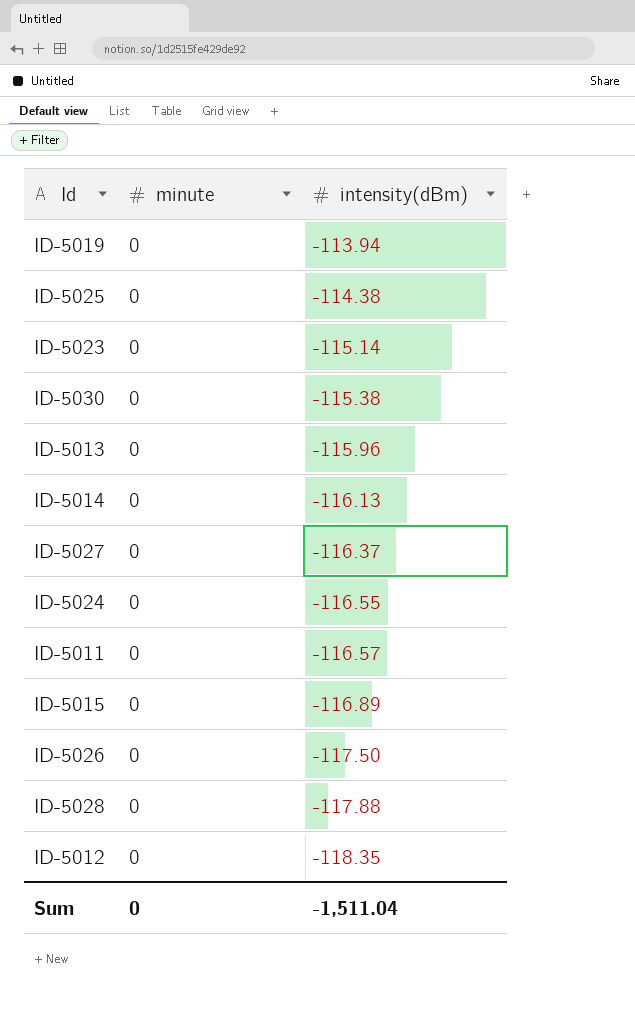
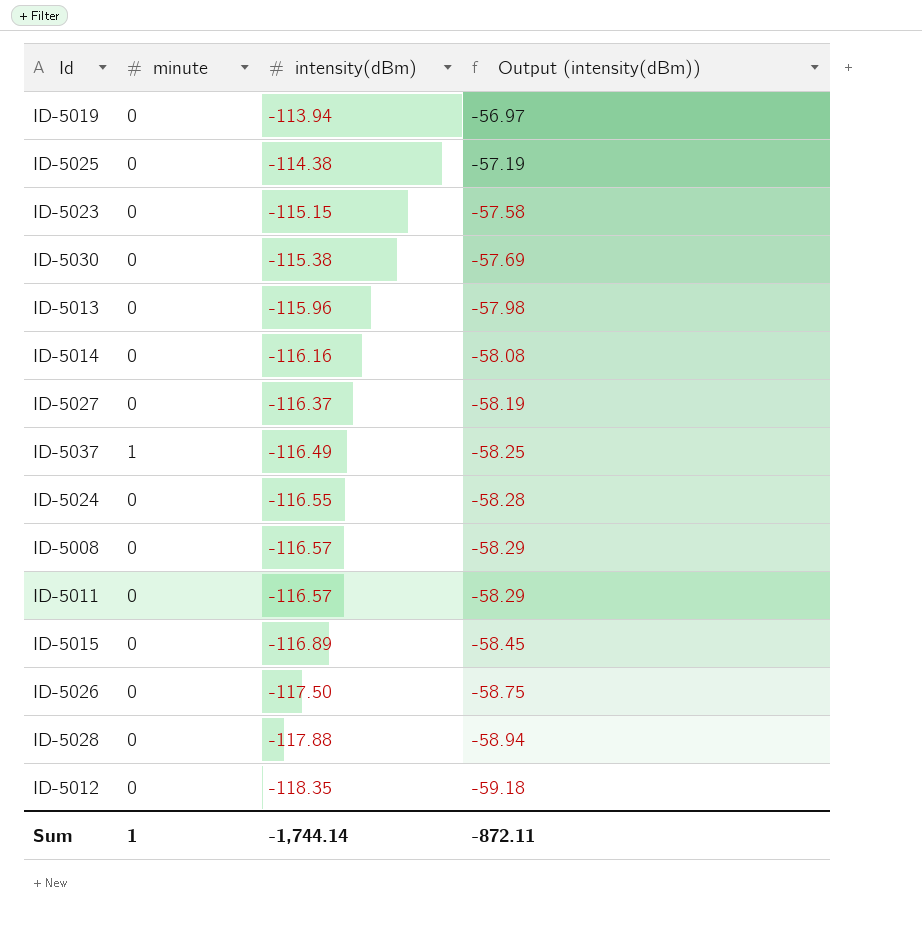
column Output (intensity(dBm)) | formula: none -> [intensity(dBm)] * 0.5
ID-5023 | intensity(dBm): -115.14 -> -115.15
ID-5014 | intensity(dBm): -116.13 -> -116.16
row ID-5037: none -> 1 | -116.49 | -58.25
row ID-5008: none -> 0 | -116.57 | -58.29
Sum | minute: 0 -> 1
Sum | intensity(dBm): -1,511.04 -> -1,744.14

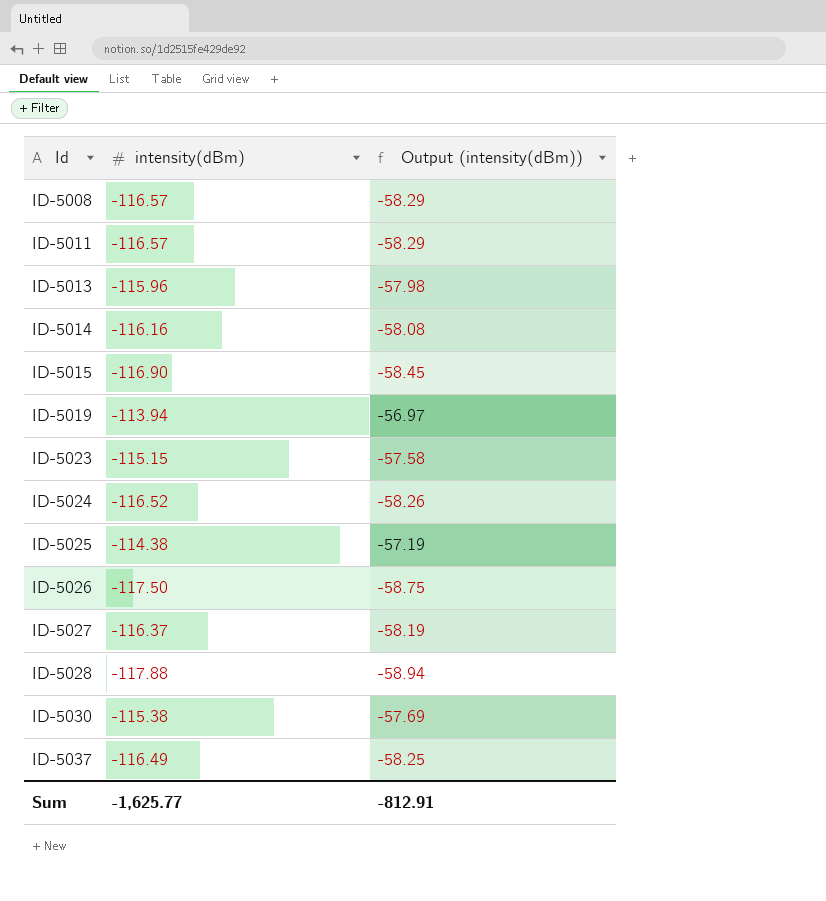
row order: intensity(dBm) descending -> Id ascending
column minute | position: 2 -> none
row ID-5012: 0 | -118.35 | -59.18 -> none
ID-5015 | intensity(dBm): -116.89 -> -116.90
ID-5024 | intensity(dBm): -116.55 -> -116.52
ID-5024 | Output (intensity(dBm)): -58.28 -> -58.26
Sum | intensity(dBm): -1,744.14 -> -1,625.77
Sum | Output (intensity(dBm)): -872.11 -> -812.91

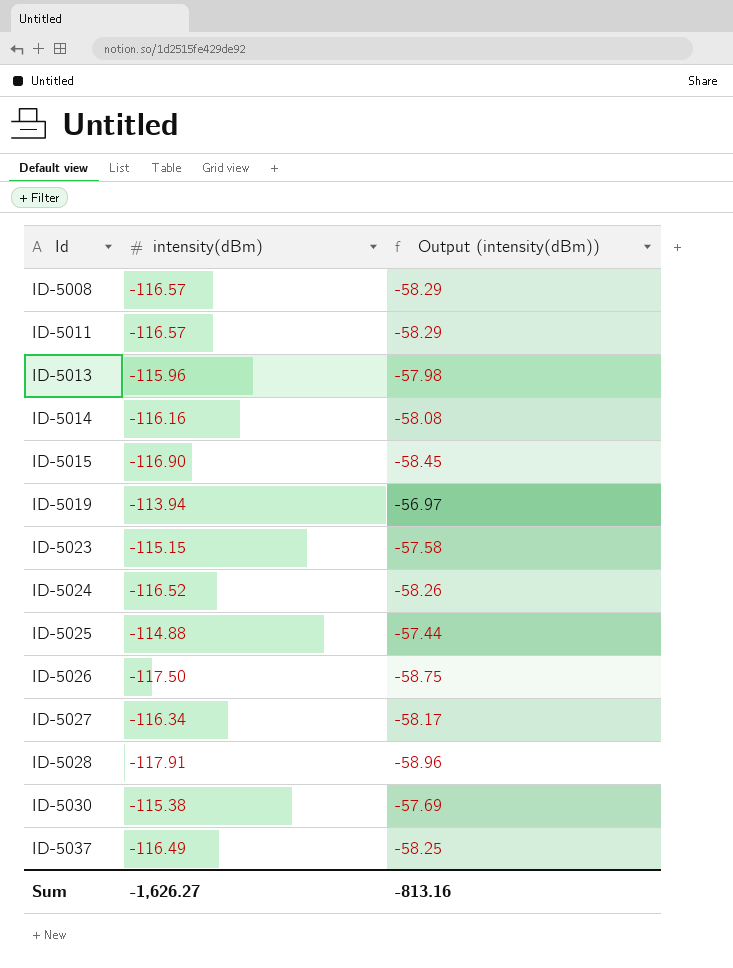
ID-5025 | intensity(dBm): -114.38 -> -114.88
ID-5025 | Output (intensity(dBm)): -57.19 -> -57.44
ID-5027 | intensity(dBm): -116.37 -> -116.34
ID-5027 | Output (intensity(dBm)): -58.19 -> -58.17
ID-5028 | intensity(dBm): -117.88 -> -117.91
ID-5028 | Output (intensity(dBm)): -58.94 -> -58.96
Sum | intensity(dBm): -1,625.77 -> -1,626.27
Sum | Output (intensity(dBm)): -812.91 -> -813.16

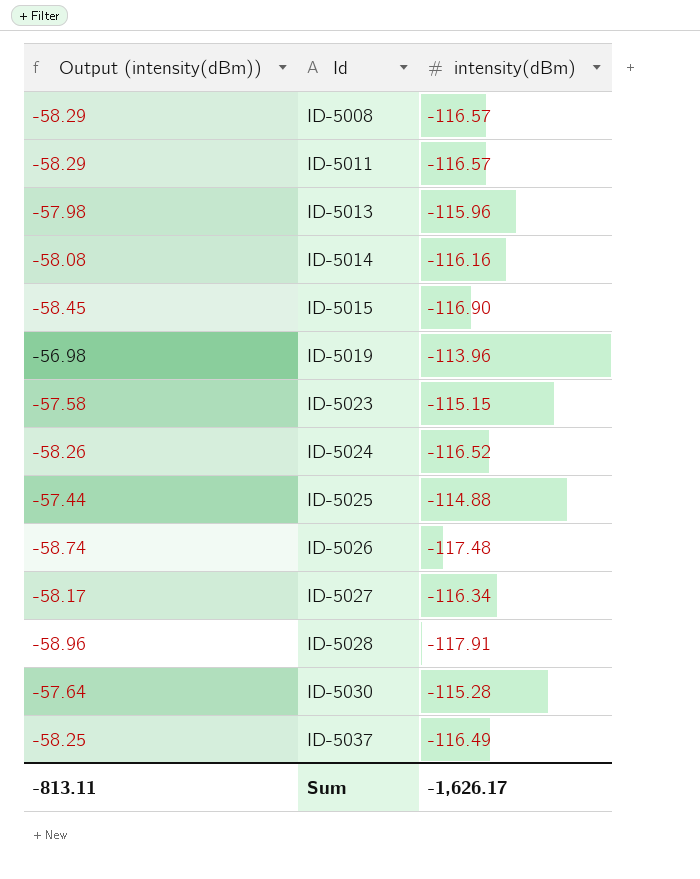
column Output (intensity(dBm)) | position: 3 -> 1
ID-5019 | Output (intensity(dBm)): -56.97 -> -56.98
ID-5019 | intensity(dBm): -113.94 -> -113.96
ID-5026 | Output (intensity(dBm)): -58.75 -> -58.74
ID-5026 | intensity(dBm): -117.50 -> -117.48
ID-5030 | Output (intensity(dBm)): -57.69 -> -57.64
ID-5030 | intensity(dBm): -115.38 -> -115.28
Sum | Output (intensity(dBm)): -813.16 -> -813.11
Sum | intensity(dBm): -1,626.27 -> -1,626.17

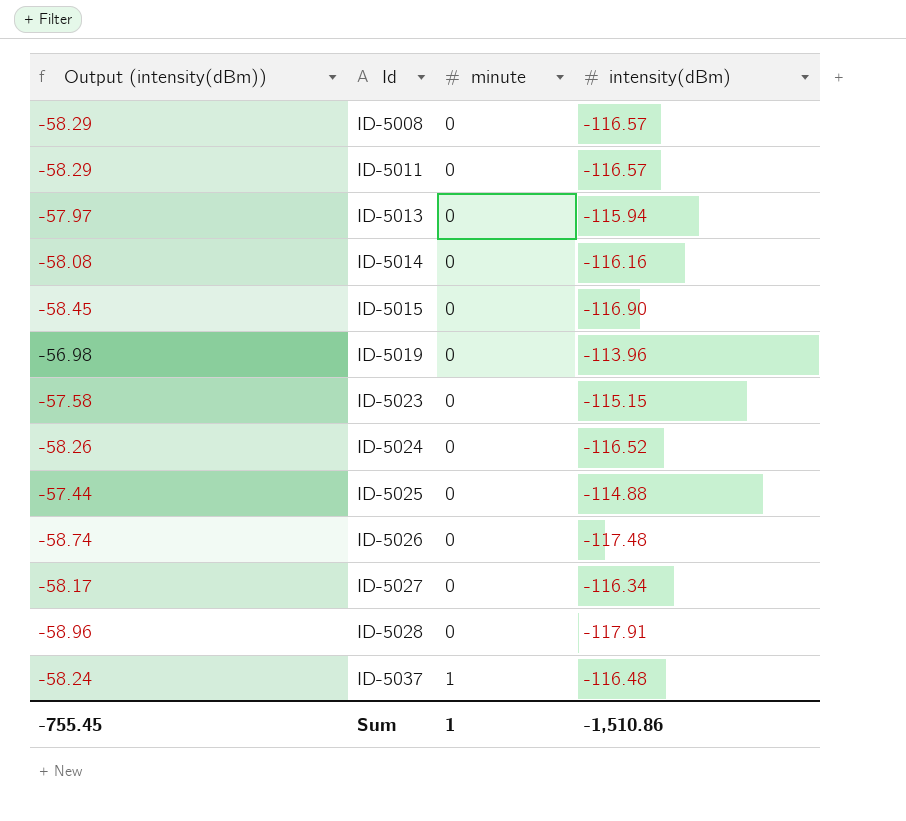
column minute | position: none -> 3
row ID-5030: -57.64 | -115.28 -> none
ID-5013 | Output (intensity(dBm)): -57.98 -> -57.97
ID-5013 | intensity(dBm): -115.96 -> -115.94
ID-5037 | Output (intensity(dBm)): -58.25 -> -58.24
ID-5037 | intensity(dBm): -116.49 -> -116.48
Sum | Output (intensity(dBm)): -813.11 -> -755.45
Sum | intensity(dBm): -1,626.17 -> -1,510.86

